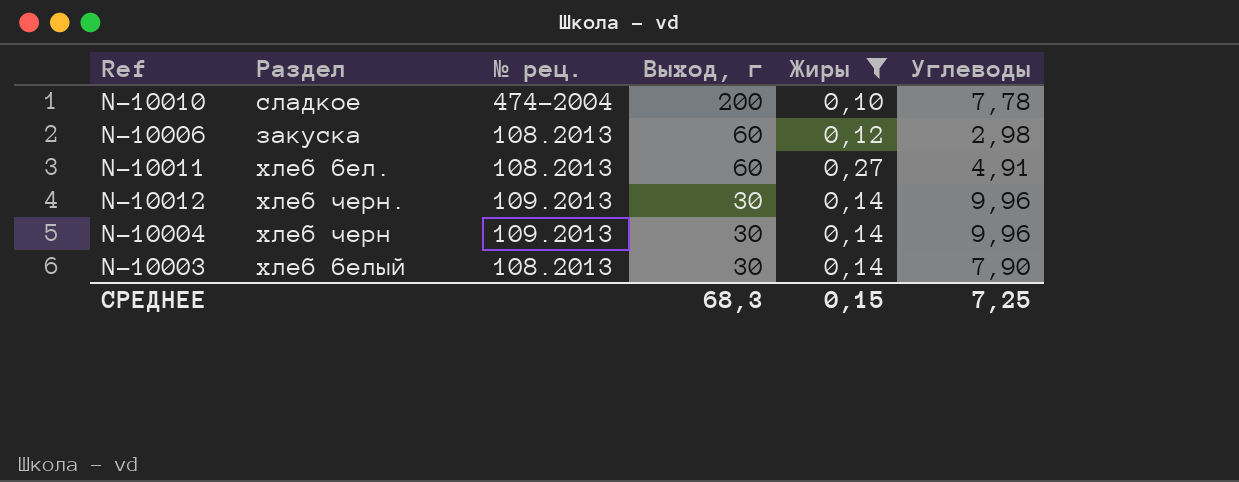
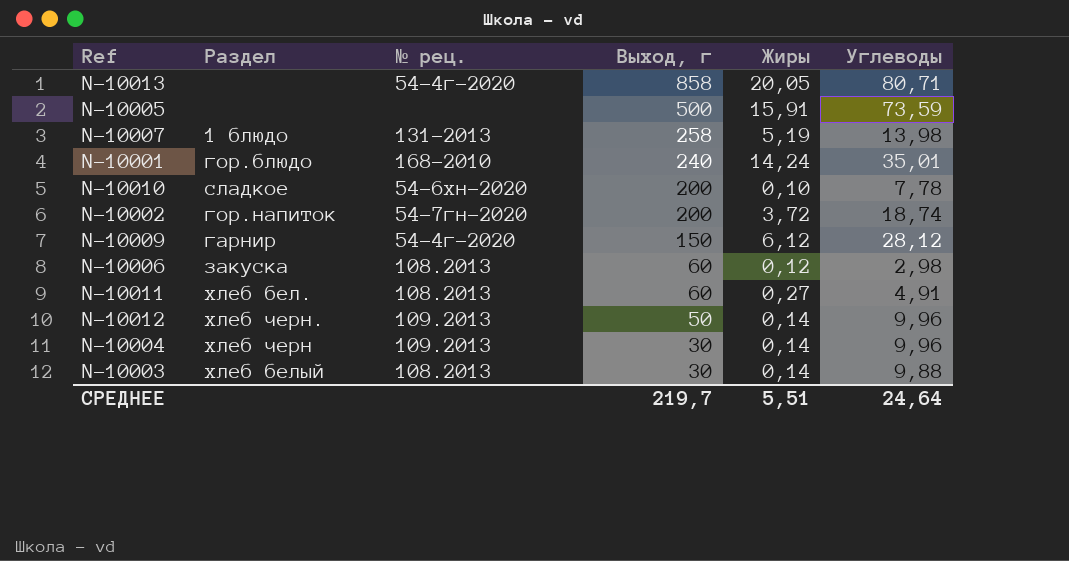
filter: Жиры <= 0,27 -> none
N-10010 | № рец.: 474-2004 -> 54-6хн-2020
N-10012 | Выход, г: 30 -> 50
N-10003 | Углеводы: 7,90 -> 9,88
СРЕДНЕЕ | Выход, г: 68,3 -> 219,7
СРЕДНЕЕ | Жиры: 0,15 -> 5,51
СРЕДНЕЕ | Углеводы: 7,25 -> 24,64

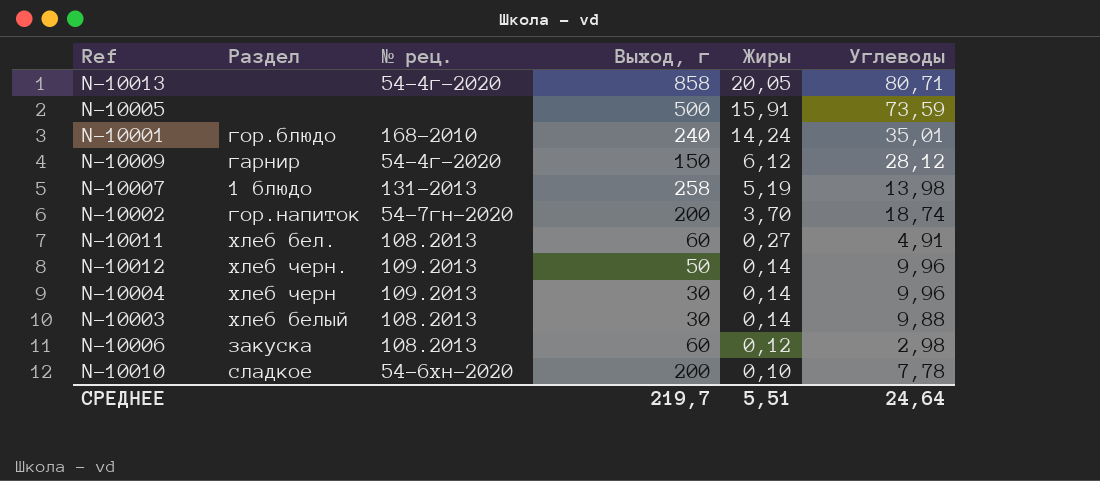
row order: Выход, г descending -> Жиры descending
N-10002 | Жиры: 3,72 -> 3,70

